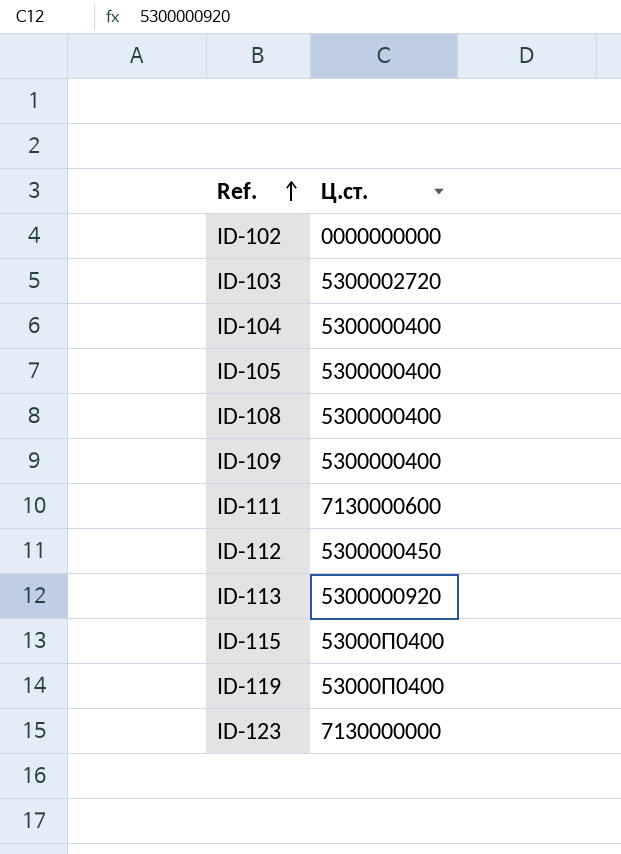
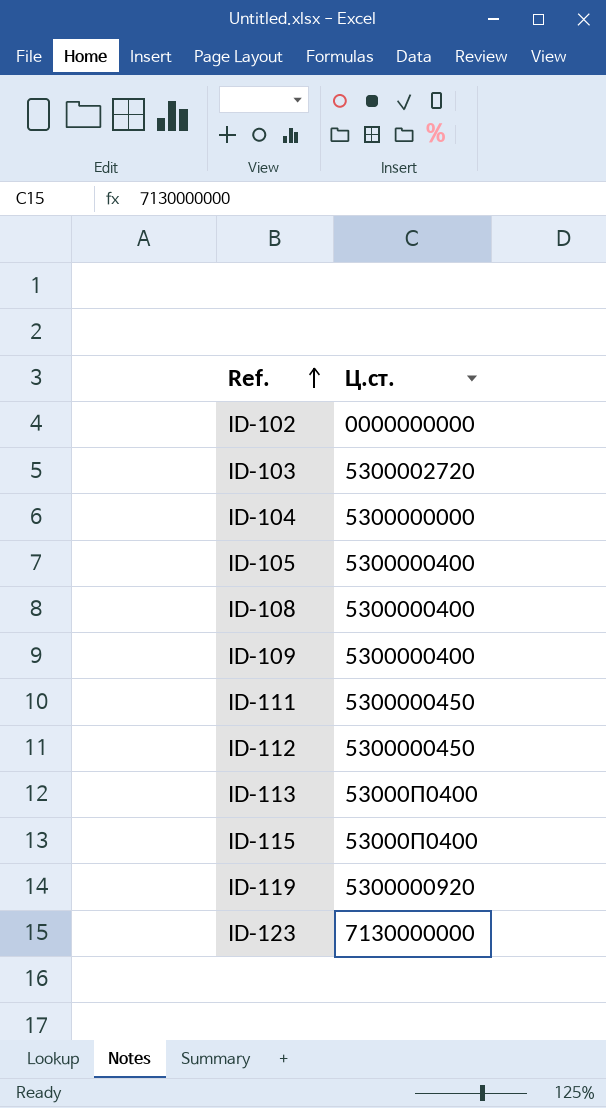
ID-104 | Ц.ст.: 5300000400 -> 5300000000
ID-111 | Ц.ст.: 7130000600 -> 5300000450
ID-113 | Ц.ст.: 5300000920 -> 53000П0400
ID-119 | Ц.ст.: 53000П0400 -> 5300000920

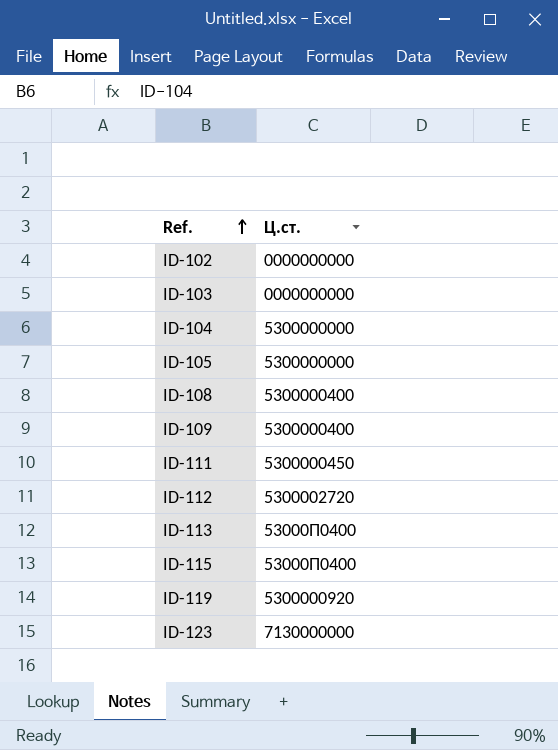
ID-103 | Ц.ст.: 5300002720 -> 0000000000
ID-105 | Ц.ст.: 5300000400 -> 5300000000
ID-112 | Ц.ст.: 5300000450 -> 5300002720

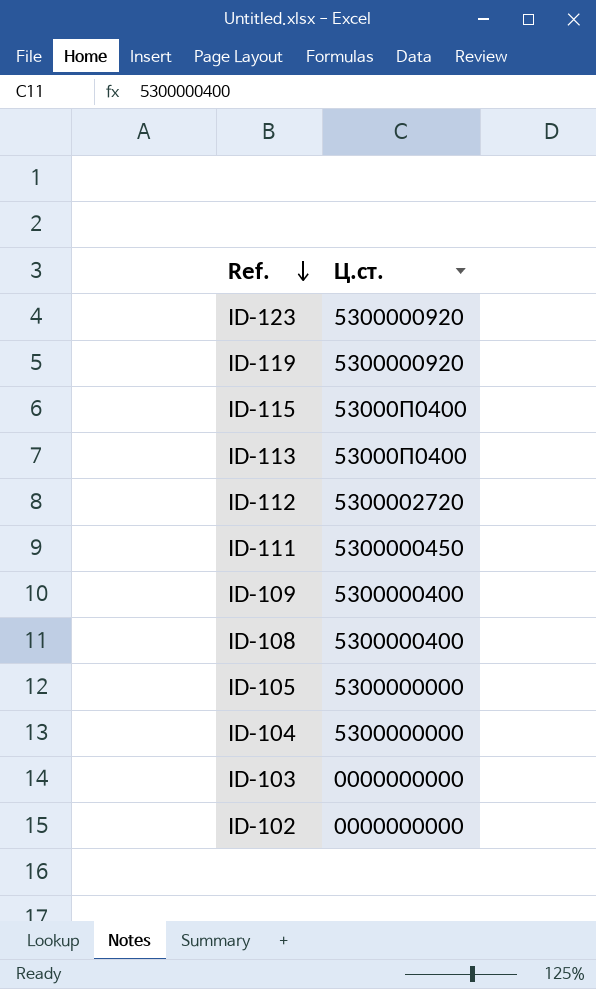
row order: Ref. ascending -> Ref. descending
ID-123 | Ц.ст.: 7130000000 -> 5300000920

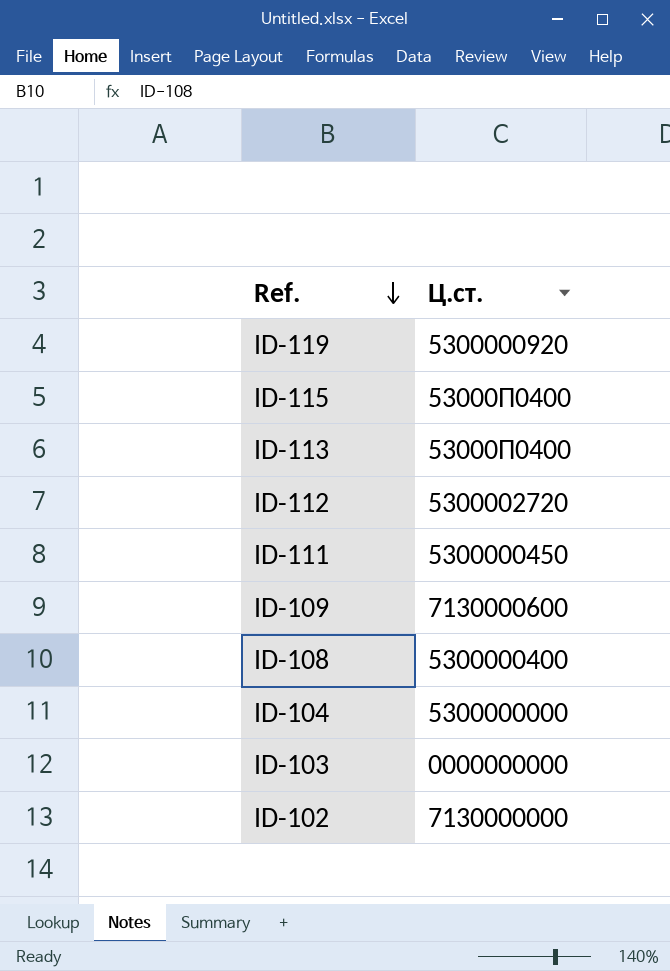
row ID-123: 5300000920 -> none
row ID-105: 5300000000 -> none
ID-109 | Ц.ст.: 5300000400 -> 7130000600
ID-102 | Ц.ст.: 0000000000 -> 7130000000

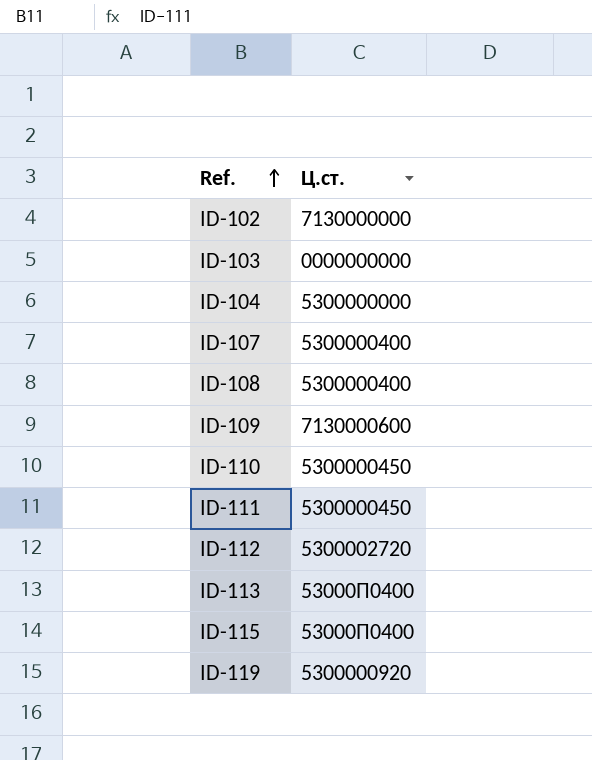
row order: Ref. descending -> Ref. ascending
row ID-107: none -> 5300000400
row ID-110: none -> 5300000450

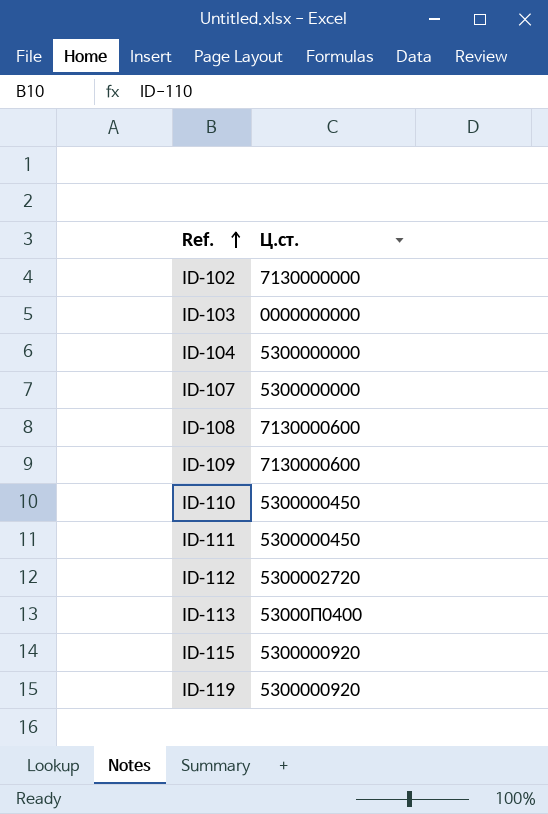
ID-107 | Ц.ст.: 5300000400 -> 5300000000
ID-108 | Ц.ст.: 5300000400 -> 7130000600
ID-115 | Ц.ст.: 53000П0400 -> 5300000920

